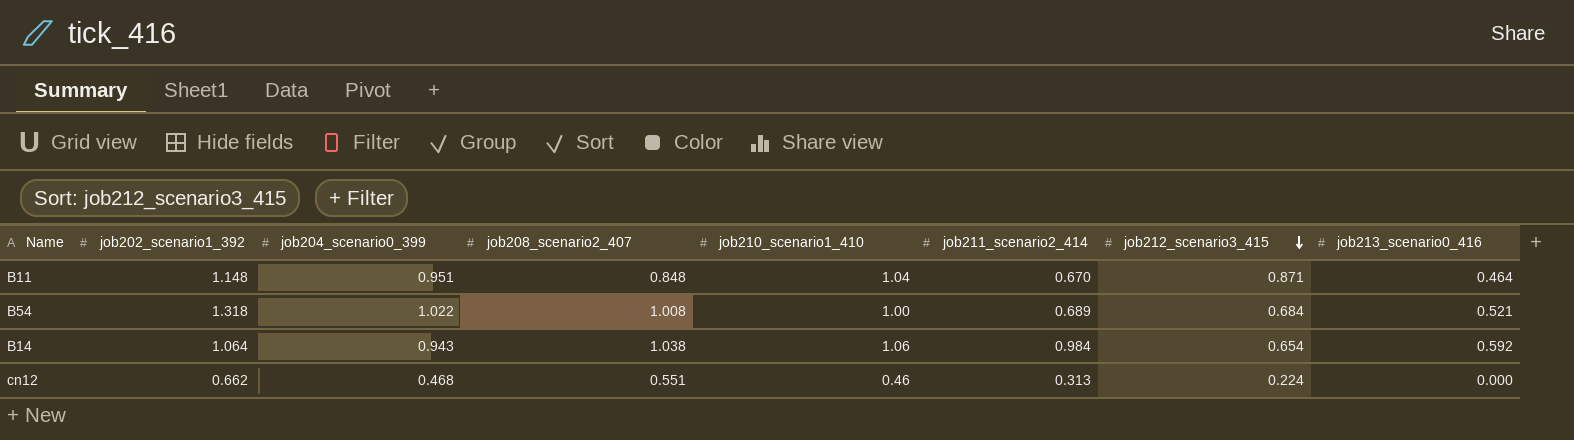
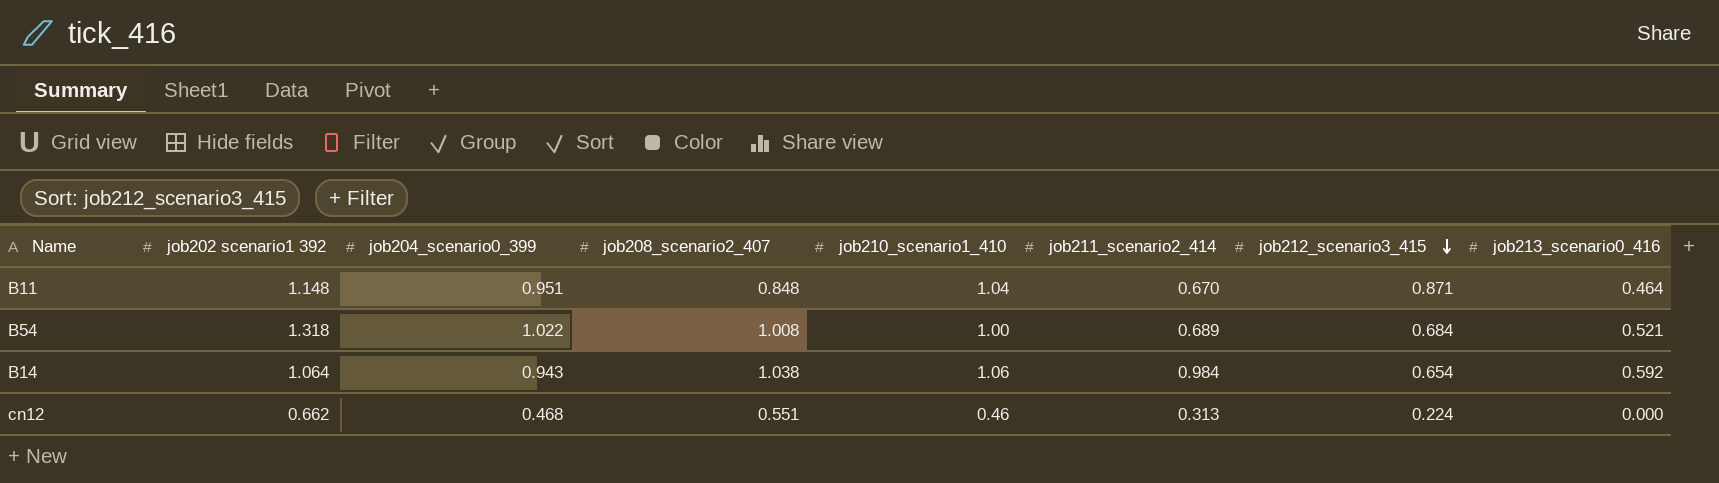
column name: job202_scenario1_392 -> job202 scenario1 392

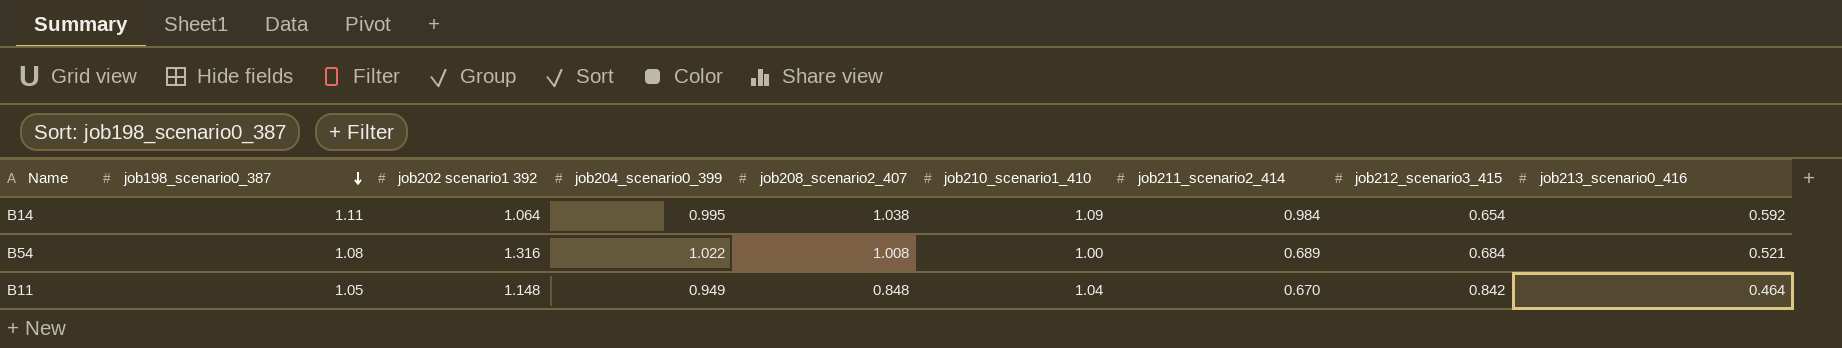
row order: job212_scenario3_415 descending -> job198_scenario0_387 descending
column job198_scenario0_387 | position: none -> 2
row cn12: 0.662 | 0.468 | 0.551 | 0.46 | 0.313 | 0.224 | 0.000 -> none
B14 | job204_scenario0_399: 0.943 -> 0.995
B14 | job210_scenario1_410: 1.06 -> 1.09
B54 | job202 scenario1 392: 1.318 -> 1.316
B11 | job204_scenario0_399: 0.951 -> 0.949
B11 | job212_scenario3_415: 0.871 -> 0.842

